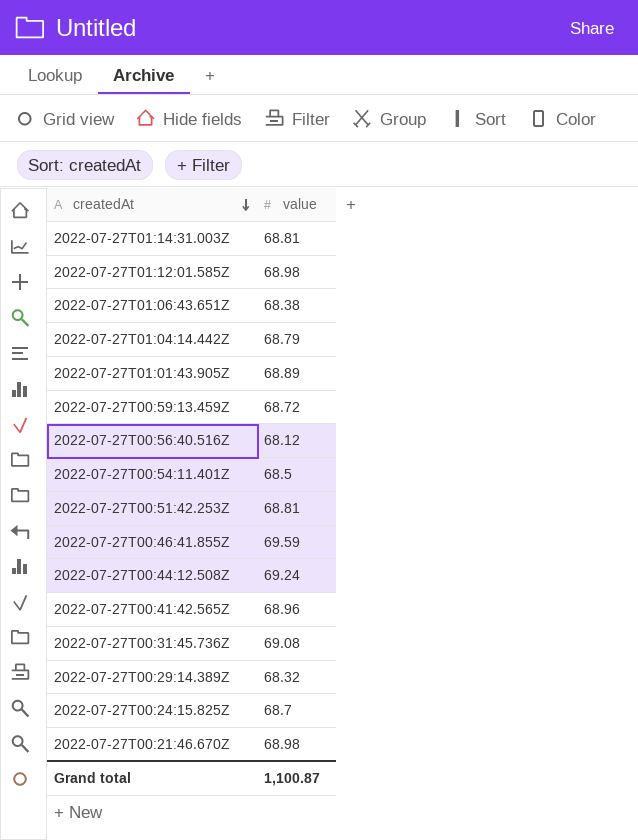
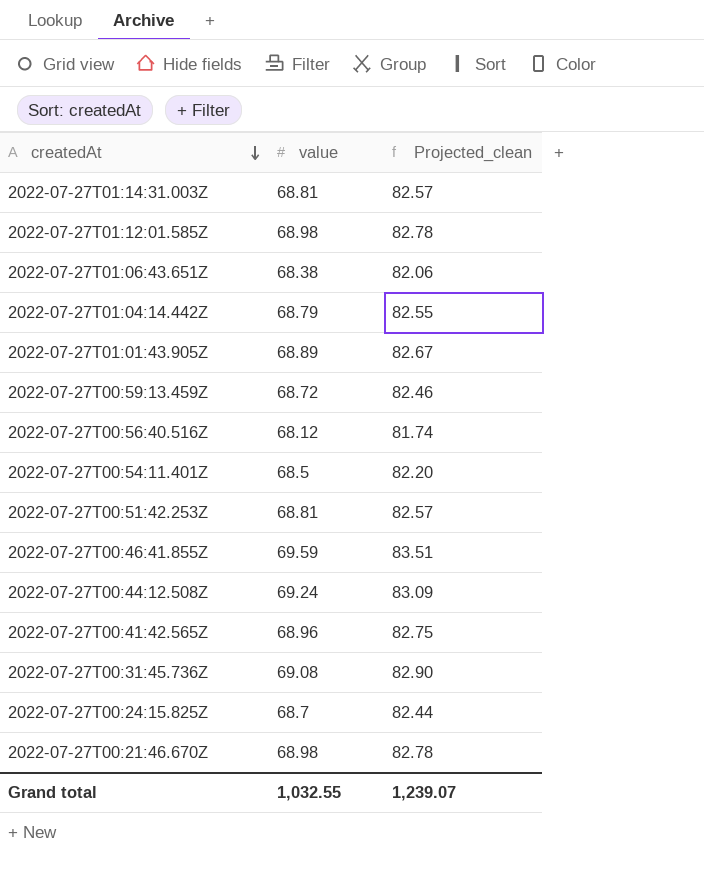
column Projected_clean | formula: none -> [value] * 1.2
row 2022-07-27T00:29:14.389Z: 68.32 -> none
Grand total | value: 1,100.87 -> 1,032.55

